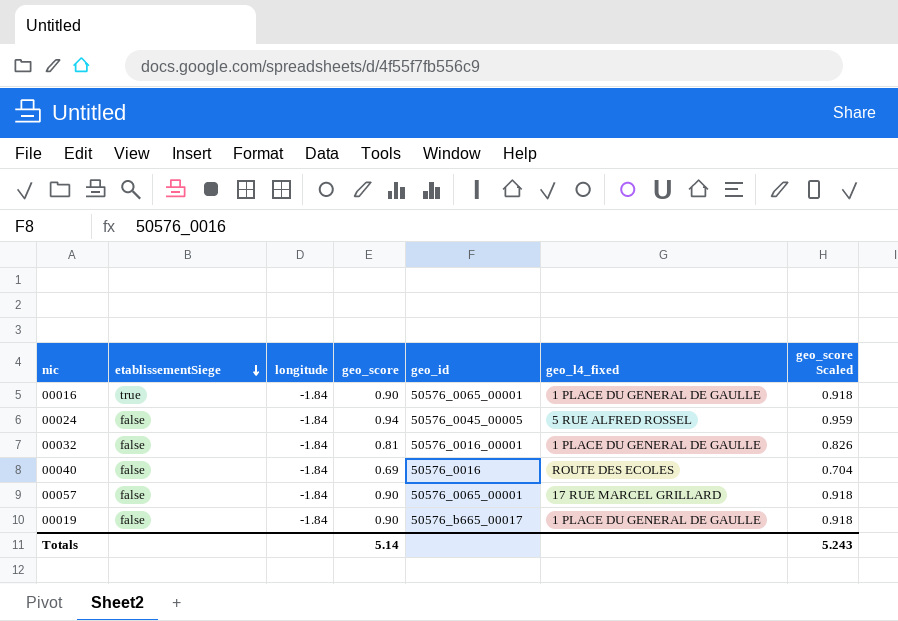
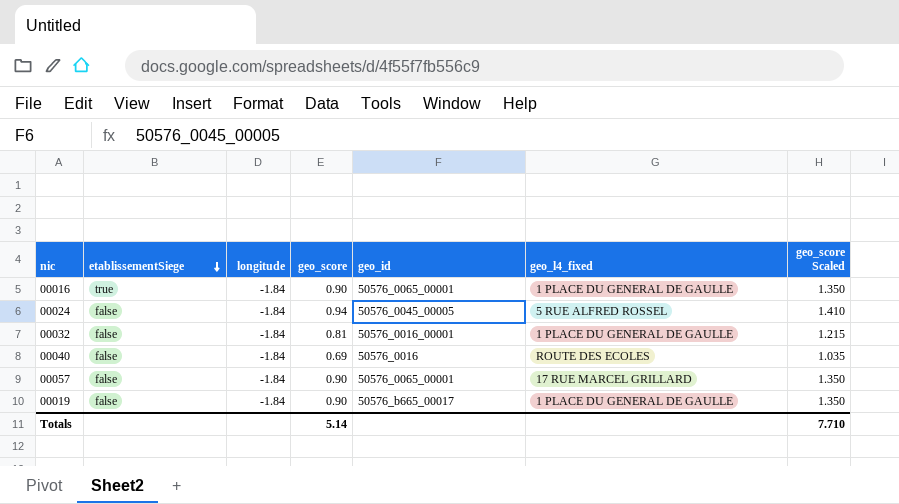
column geo_score Scaled | formula: [geo_score] * 1.02 -> [geo_score] * 1.5
Totals | geo_score Scaled: 5.243 -> 7.710

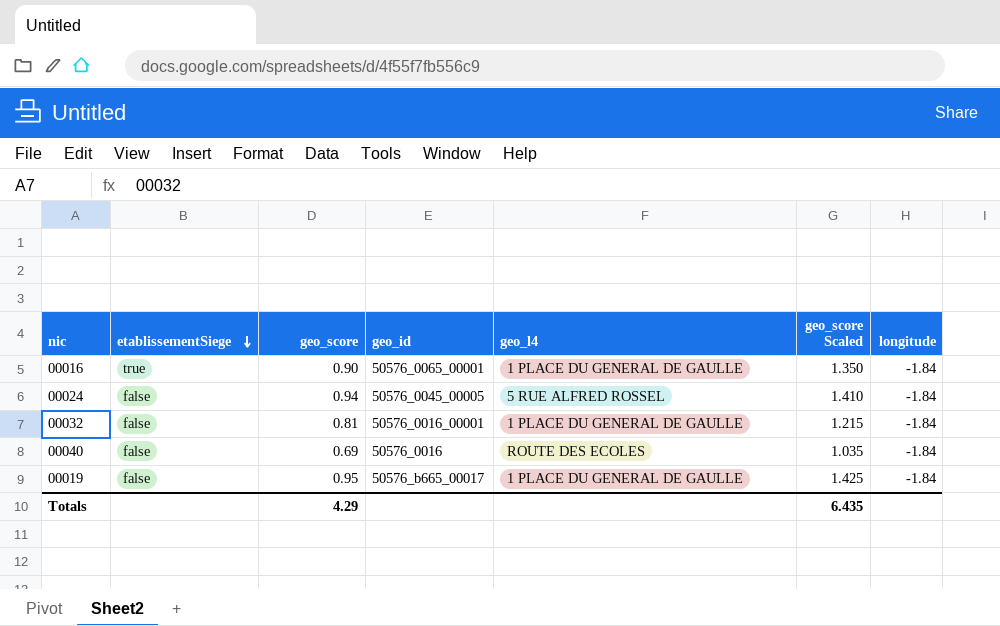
column name: geo_l4_fixed -> geo_l4
column longitude | position: 3 -> 7
row 00057: false | -1.84 | 0.90 | 50576_0065_00001 | 17 RUE MARCEL GRILLARD | 1.350 -> none
00019 | geo_score: 0.90 -> 0.95
00019 | geo_score Scaled: 1.350 -> 1.425
Totals | geo_score: 5.14 -> 4.29
Totals | geo_score Scaled: 7.710 -> 6.435

